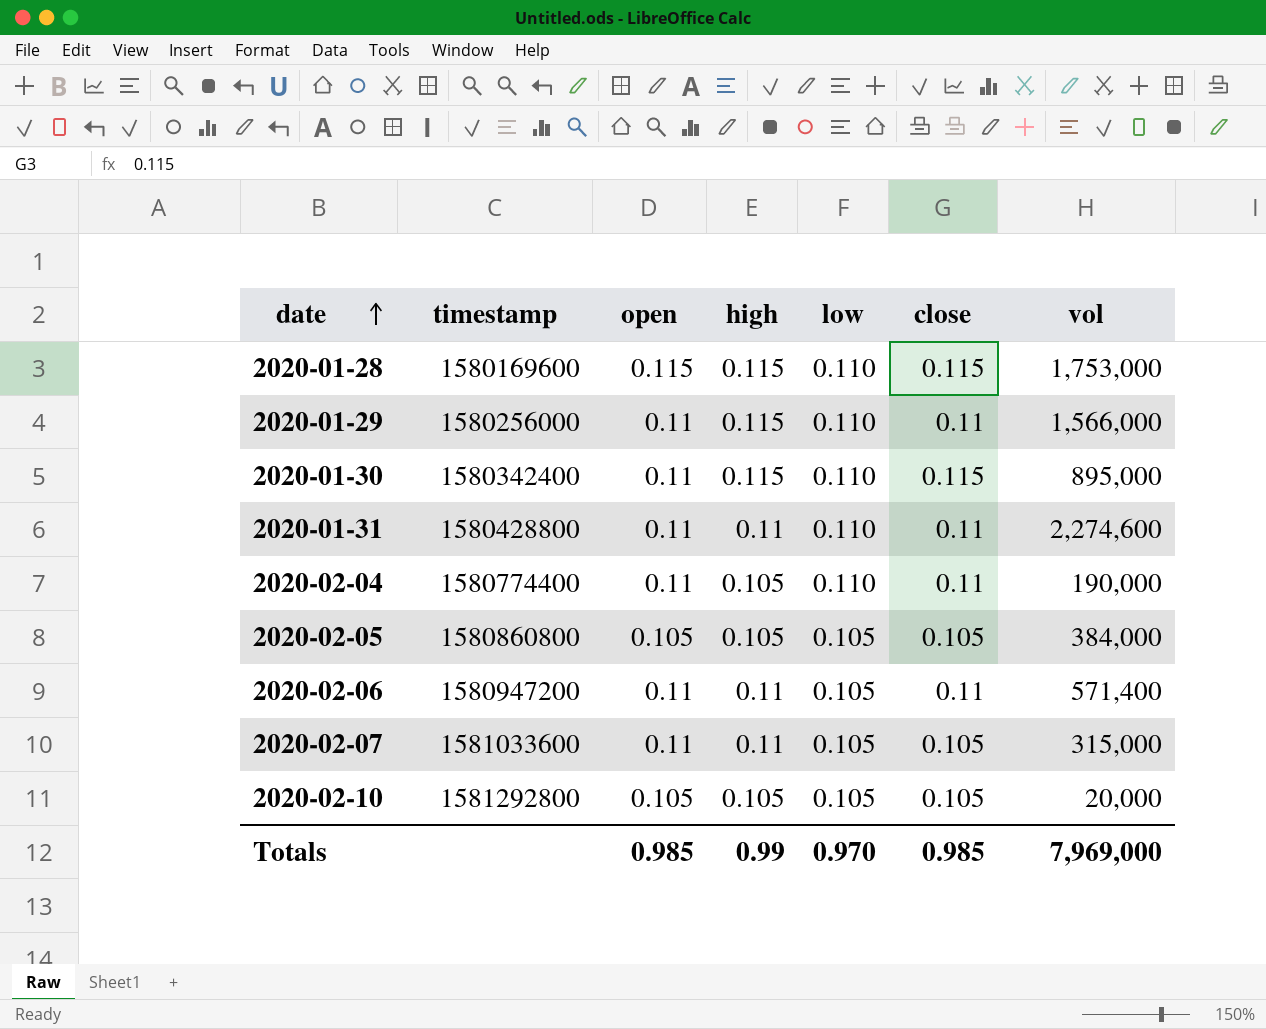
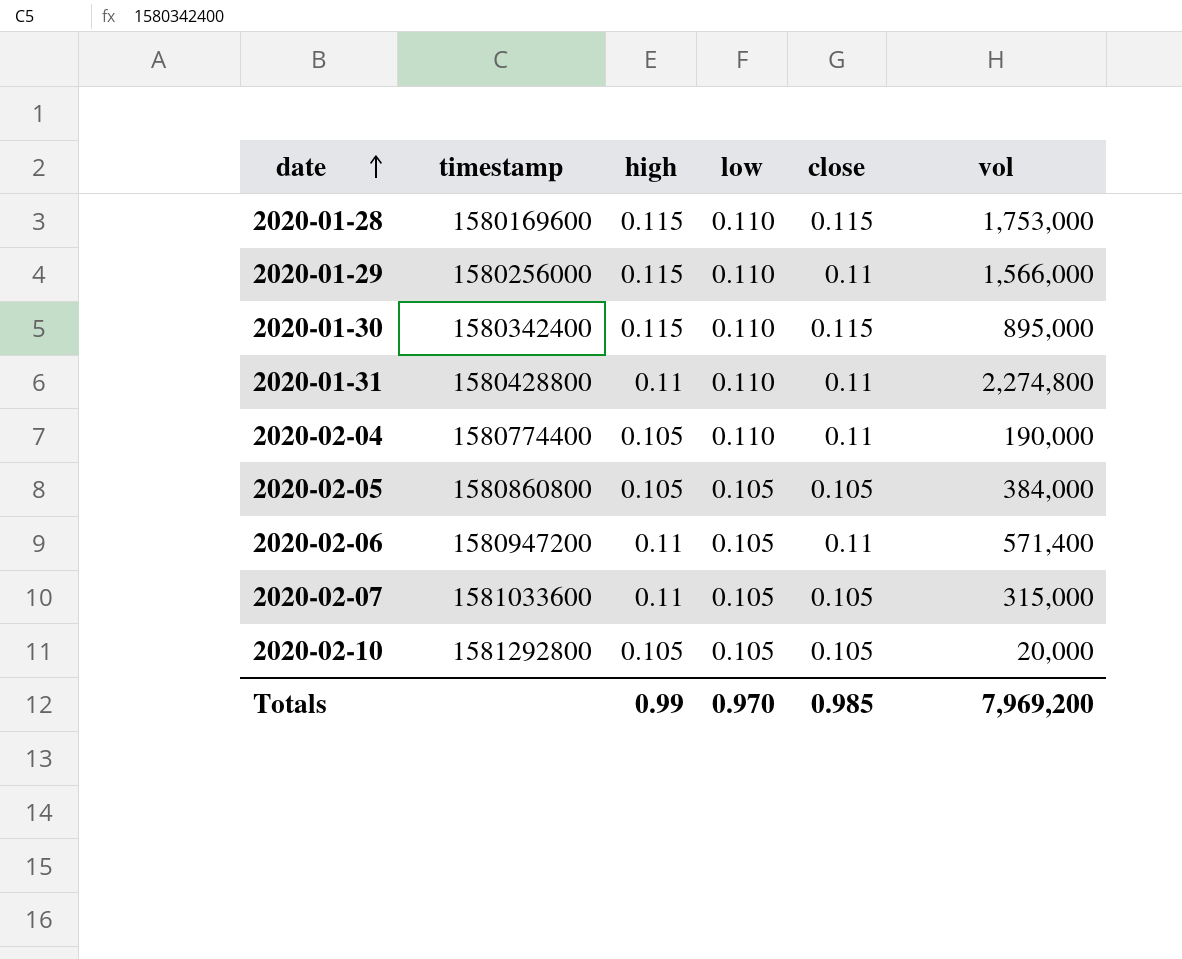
column open | position: 3 -> none
2020-01-31 | vol: 2,274,600 -> 2,274,800
Totals | vol: 7,969,000 -> 7,969,200

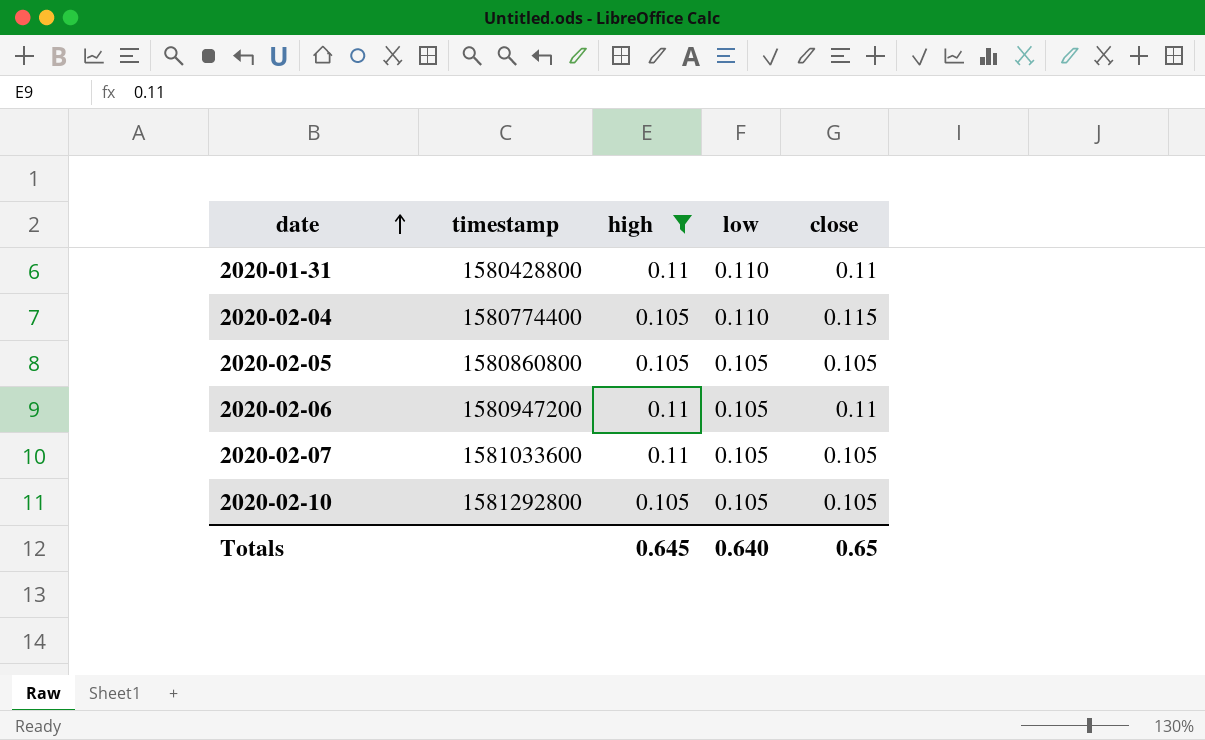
filter: none -> high != 0.115
column vol | position: 6 -> none
2020-02-04 | close: 0.11 -> 0.115
Totals | high: 0.99 -> 0.645
Totals | low: 0.970 -> 0.640
Totals | close: 0.985 -> 0.65

